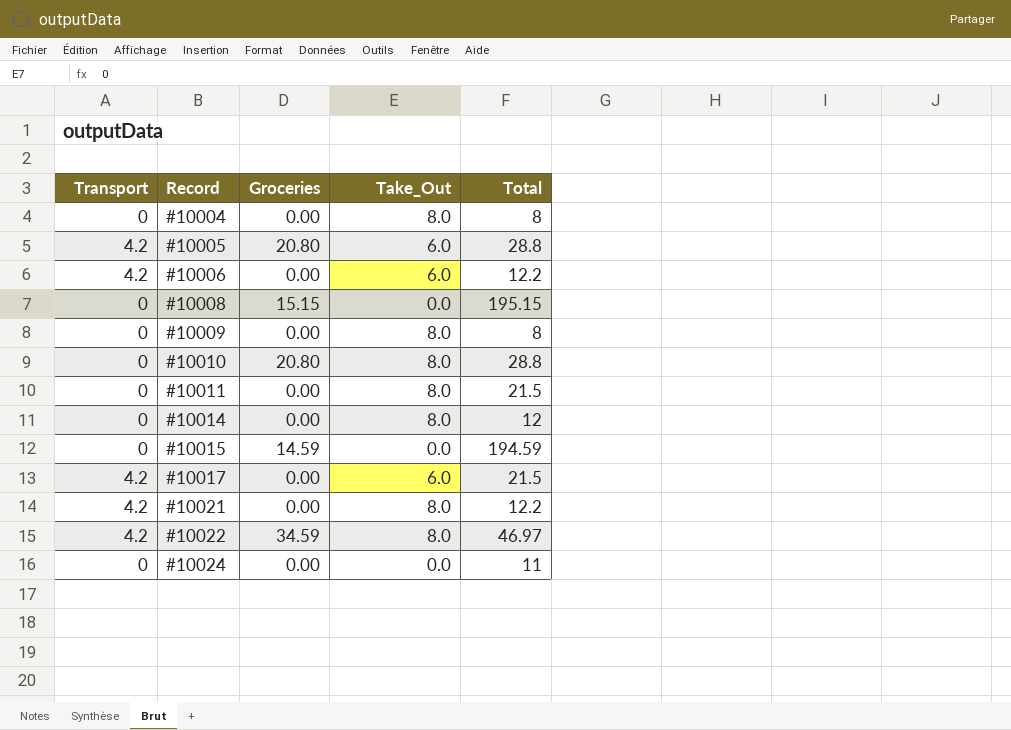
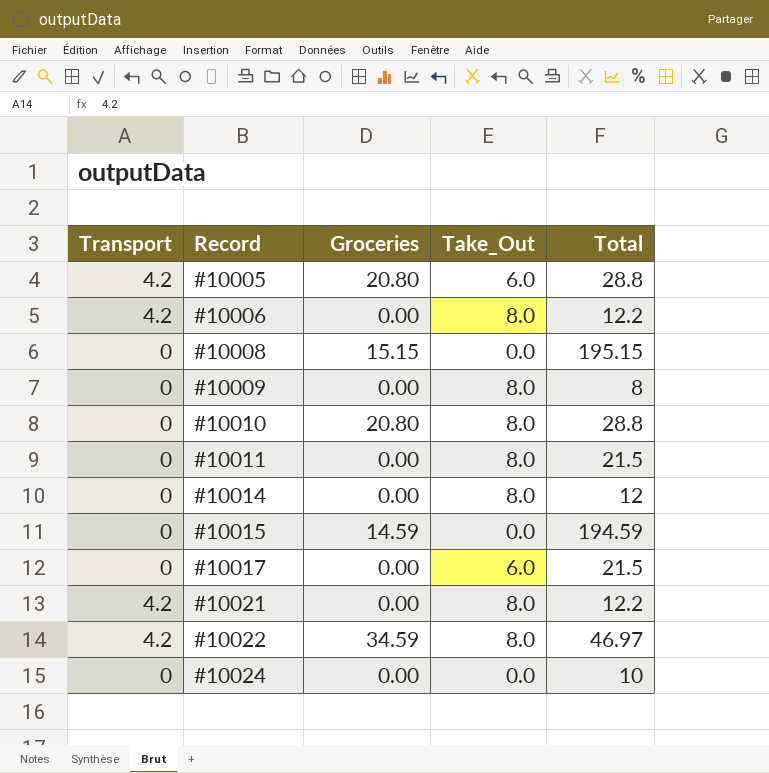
row #10004: 0 | 0.00 | 8.0 | 8 -> none
#10006 | Take_Out: 6.0 -> 8.0
#10017 | Transport: 4.2 -> 0
#10024 | Total: 11 -> 10

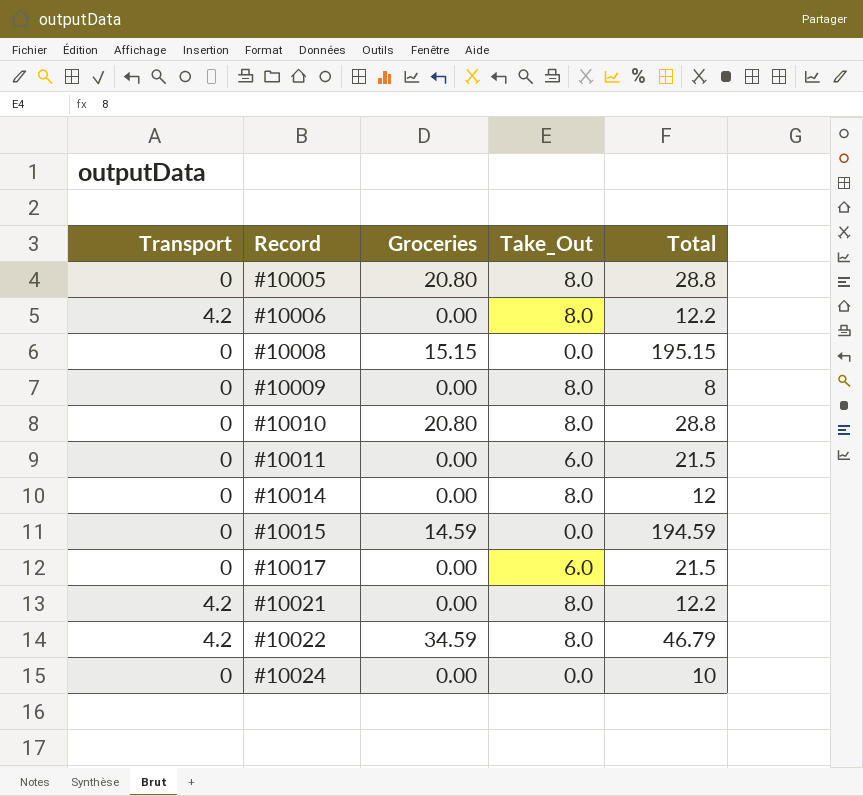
#10005 | Transport: 4.2 -> 0
#10005 | Take_Out: 6.0 -> 8.0
#10011 | Take_Out: 8.0 -> 6.0
#10022 | Total: 46.97 -> 46.79

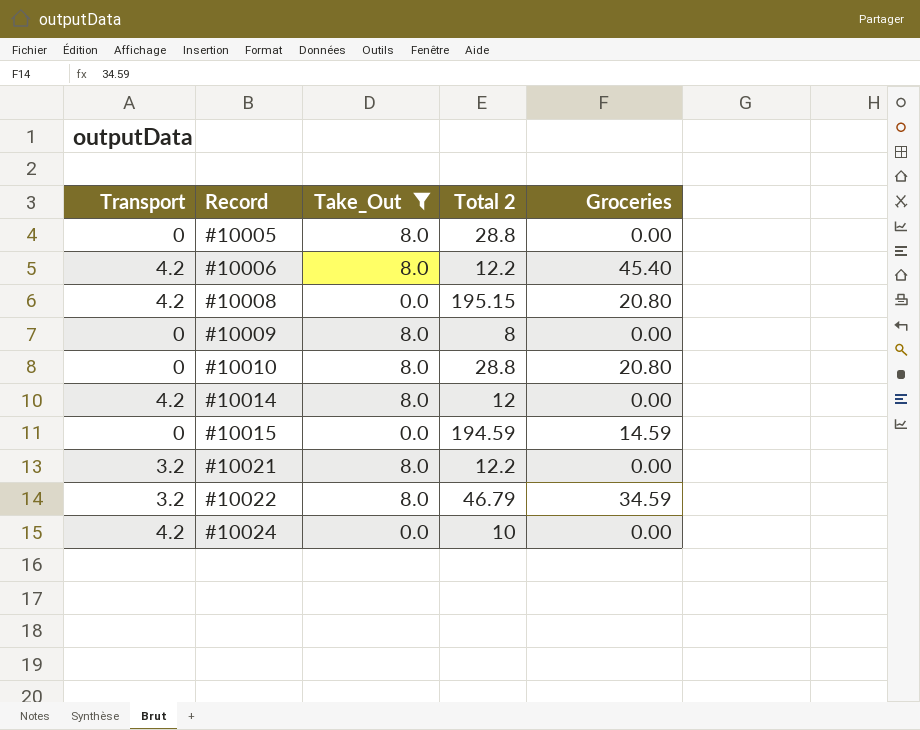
filter: none -> Take_Out != 6.0
column name: Total -> Total 2
column Groceries | position: 3 -> 5
#10005 | Groceries: 20.80 -> 0.00
#10006 | Groceries: 0.00 -> 45.40
#10008 | Transport: 0 -> 4.2
#10008 | Groceries: 15.15 -> 20.80
#10014 | Transport: 0 -> 4.2
#10021 | Transport: 4.2 -> 3.2
#10022 | Transport: 4.2 -> 3.2
#10024 | Transport: 0 -> 4.2

